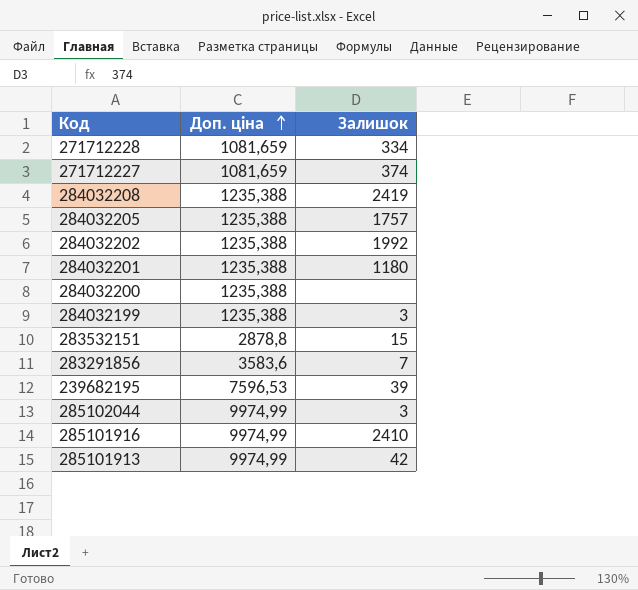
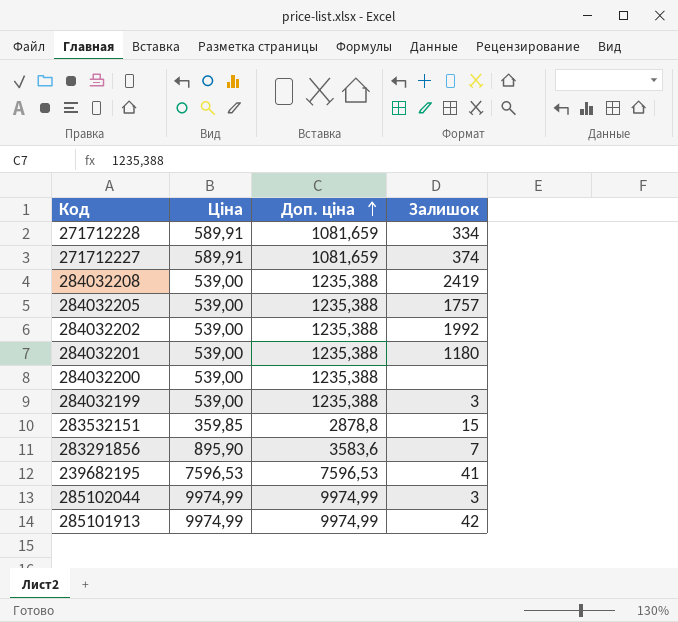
column Ціна | position: none -> 2
row 285101916: 9974,99 | 2410 -> none
239682195 | Залишок: 39 -> 41

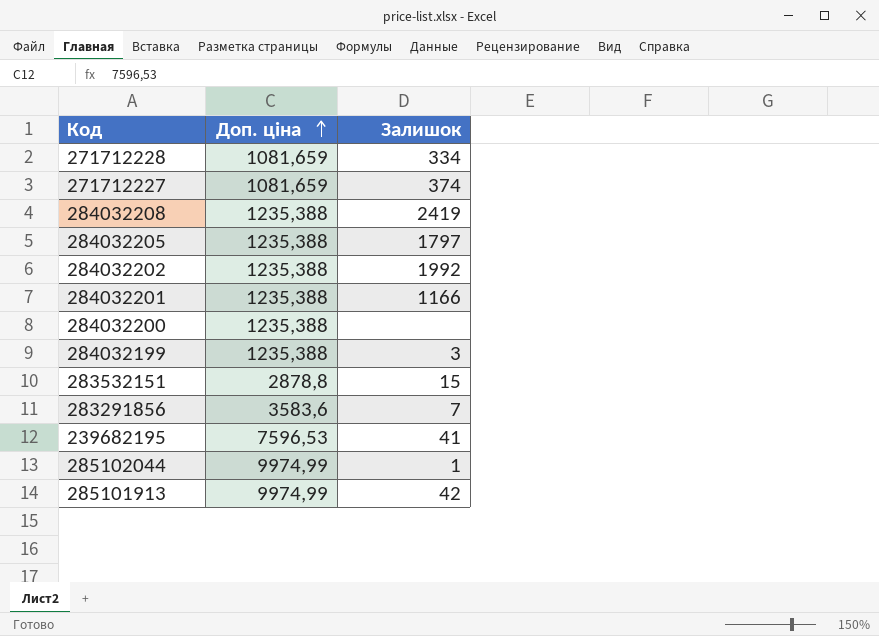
column Ціна | position: 2 -> none
284032205 | Залишок: 1757 -> 1797
284032201 | Залишок: 1180 -> 1166
285102044 | Залишок: 3 -> 1

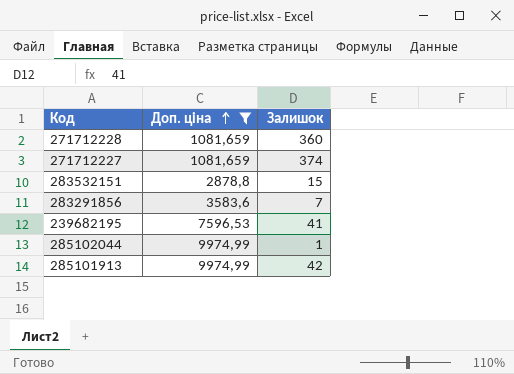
filter: none -> Доп. ціна != 1235,388
271712228 | Залишок: 334 -> 360

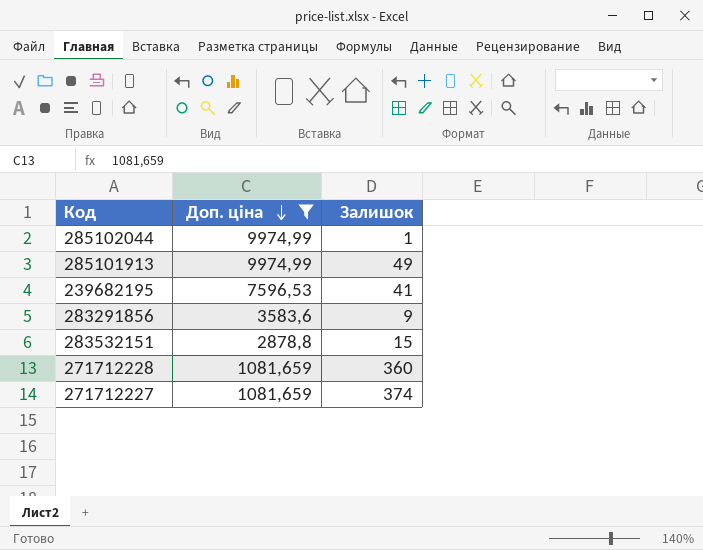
row order: Доп. ціна ascending -> Доп. ціна descending
285101913 | Залишок: 42 -> 49
283291856 | Залишок: 7 -> 9

